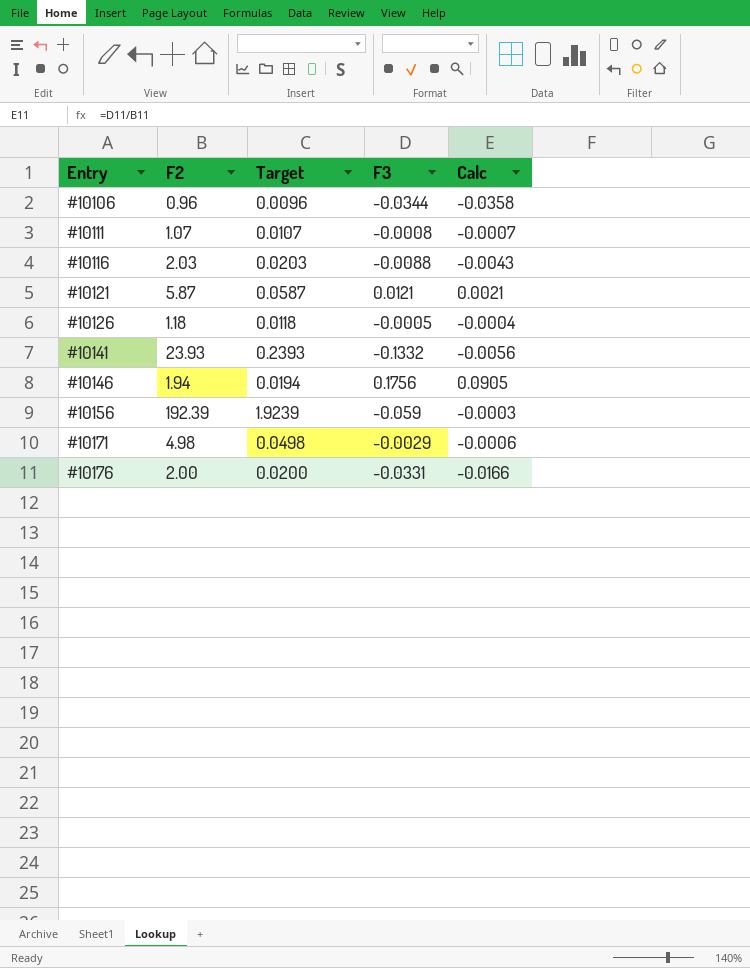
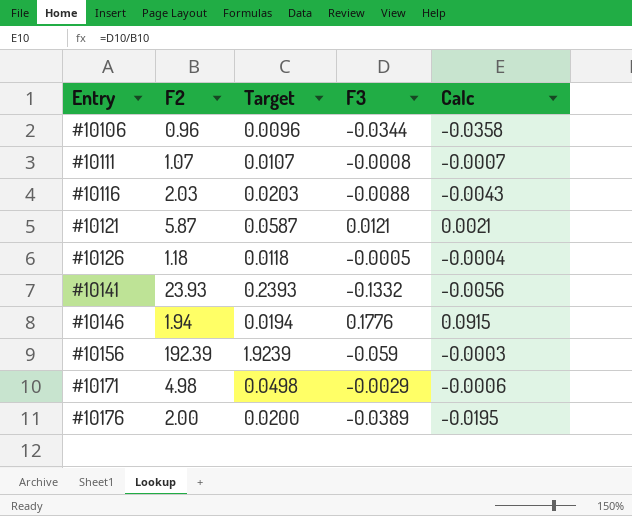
#10146 | F3: 0.1756 -> 0.1776
#10146 | Calc: 0.0905 -> 0.0915
#10176 | F3: -0.0331 -> -0.0389
#10176 | Calc: -0.0166 -> -0.0195

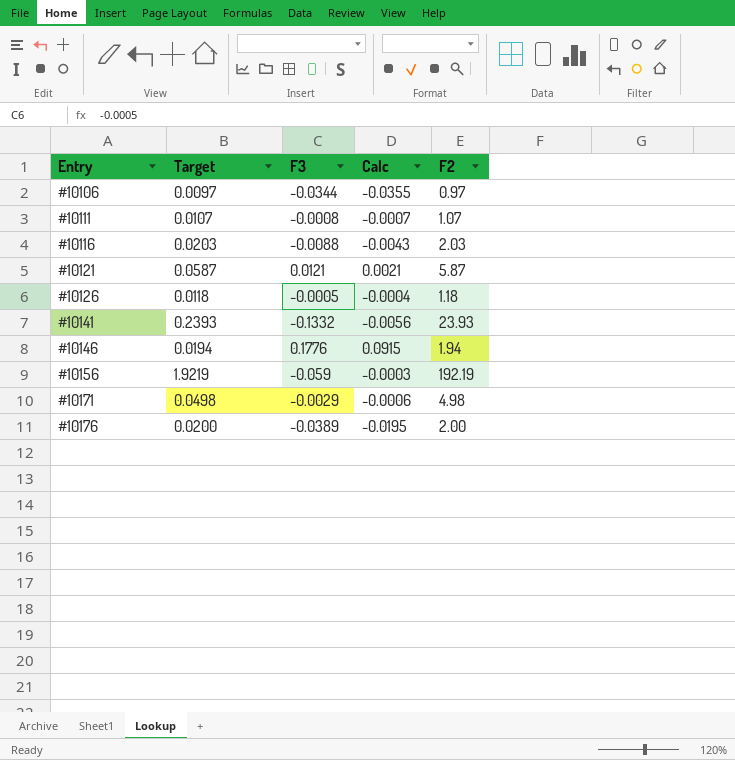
column F2 | position: 2 -> 5
#10106 | Target: 0.0096 -> 0.0097
#10106 | Calc: -0.0358 -> -0.0355
#10106 | F2: 0.96 -> 0.97
#10156 | Target: 1.9239 -> 1.9219
#10156 | F2: 192.39 -> 192.19

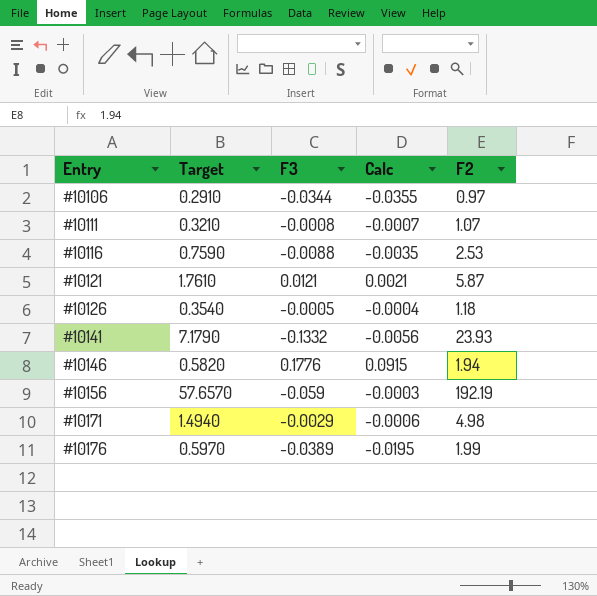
column Target | formula: [F2] * 0.01 -> [F2] * 0.3
#10116 | Calc: -0.0043 -> -0.0035
#10116 | F2: 2.03 -> 2.53
#10176 | F2: 2.00 -> 1.99

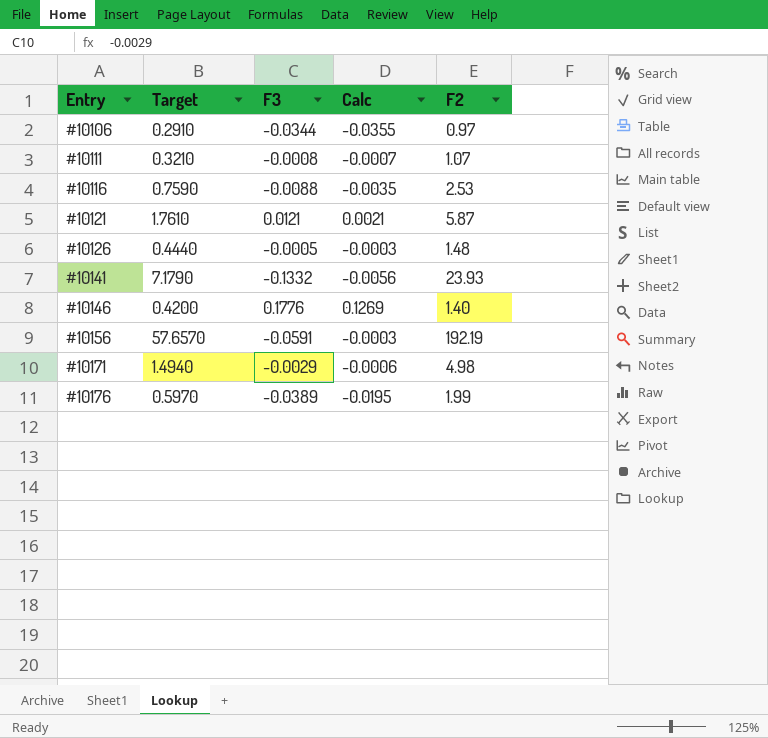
#10126 | Target: 0.3540 -> 0.4440
#10126 | Calc: -0.0004 -> -0.0003
#10126 | F2: 1.18 -> 1.48
#10146 | Target: 0.5820 -> 0.4200
#10146 | Calc: 0.0915 -> 0.1269
#10146 | F2: 1.94 -> 1.40
#10156 | F3: -0.059 -> -0.0591

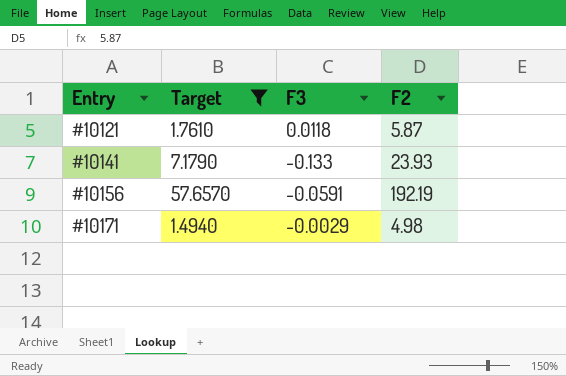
filter: none -> Target >= 1.4940
column Calc | formula: [F3] / [F2] -> none
#10121 | F3: 0.0121 -> 0.0118
#10141 | F3: -0.1332 -> -0.133

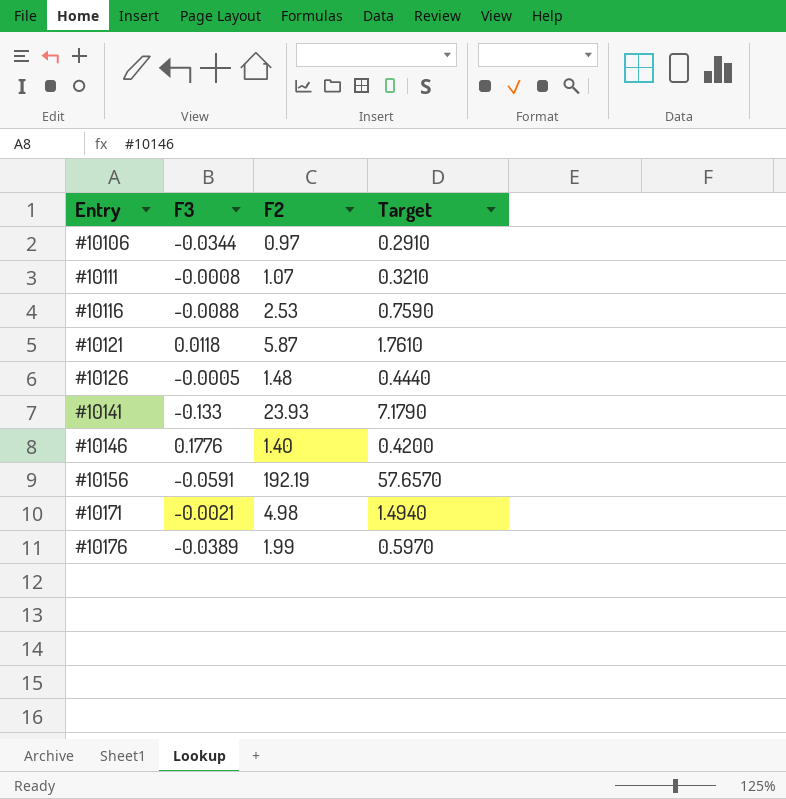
filter: Target >= 1.4940 -> none
column Target | position: 2 -> 4
#10171 | F3: -0.0029 -> -0.0021

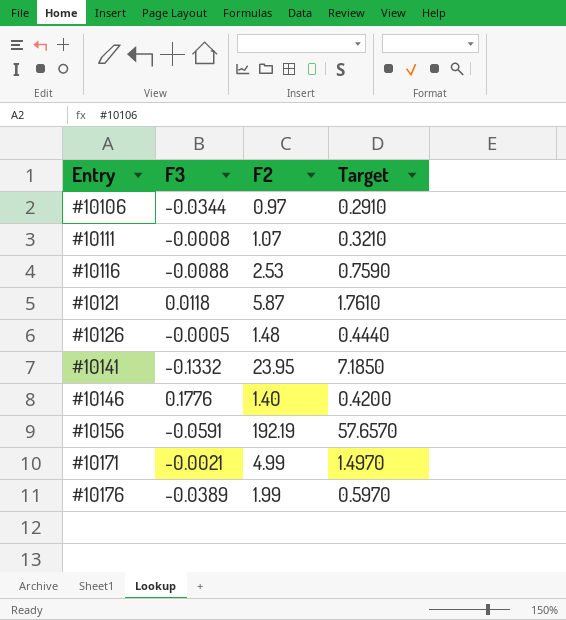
#10141 | F3: -0.133 -> -0.1332
#10141 | F2: 23.93 -> 23.95
#10141 | Target: 7.1790 -> 7.1850
#10171 | F2: 4.98 -> 4.99
#10171 | Target: 1.4940 -> 1.4970

